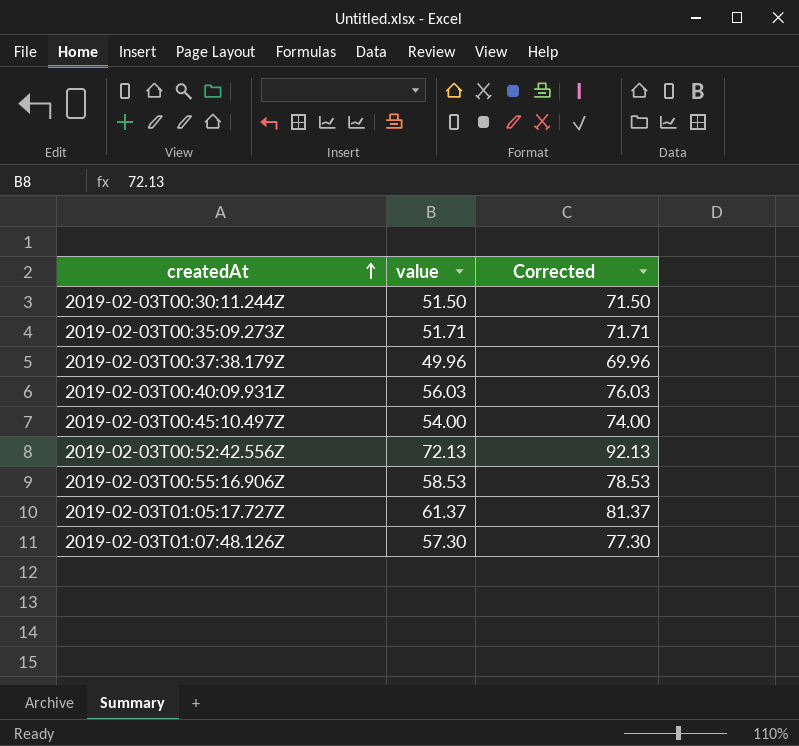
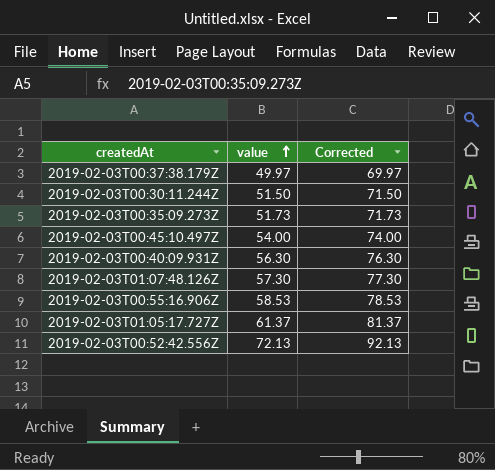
row order: createdAt ascending -> value ascending
2019-02-03T00:37:38.179Z | value: 49.96 -> 49.97
2019-02-03T00:37:38.179Z | Corrected: 69.96 -> 69.97
2019-02-03T00:35:09.273Z | value: 51.71 -> 51.73
2019-02-03T00:35:09.273Z | Corrected: 71.71 -> 71.73
2019-02-03T00:40:09.931Z | value: 56.03 -> 56.30
2019-02-03T00:40:09.931Z | Corrected: 76.03 -> 76.30

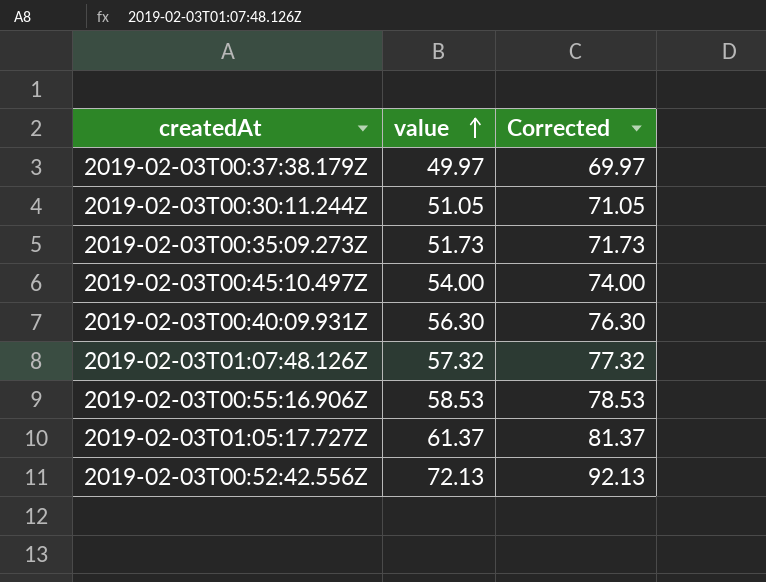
2019-02-03T00:30:11.244Z | value: 51.50 -> 51.05
2019-02-03T00:30:11.244Z | Corrected: 71.50 -> 71.05
2019-02-03T01:07:48.126Z | value: 57.30 -> 57.32
2019-02-03T01:07:48.126Z | Corrected: 77.30 -> 77.32

